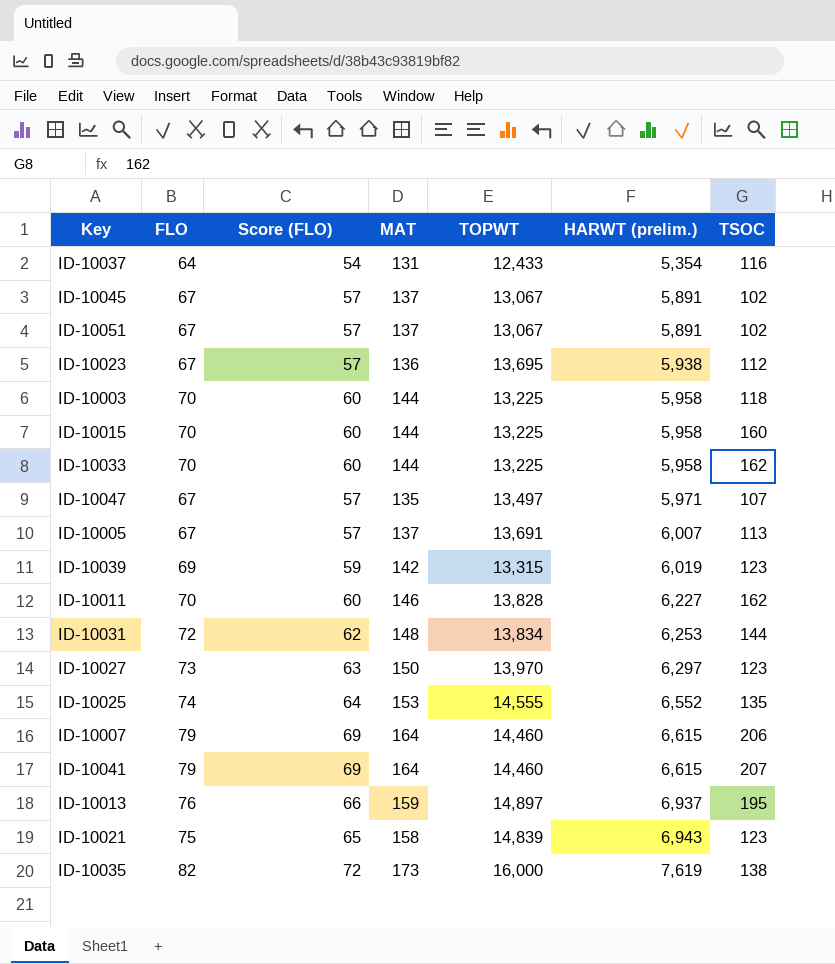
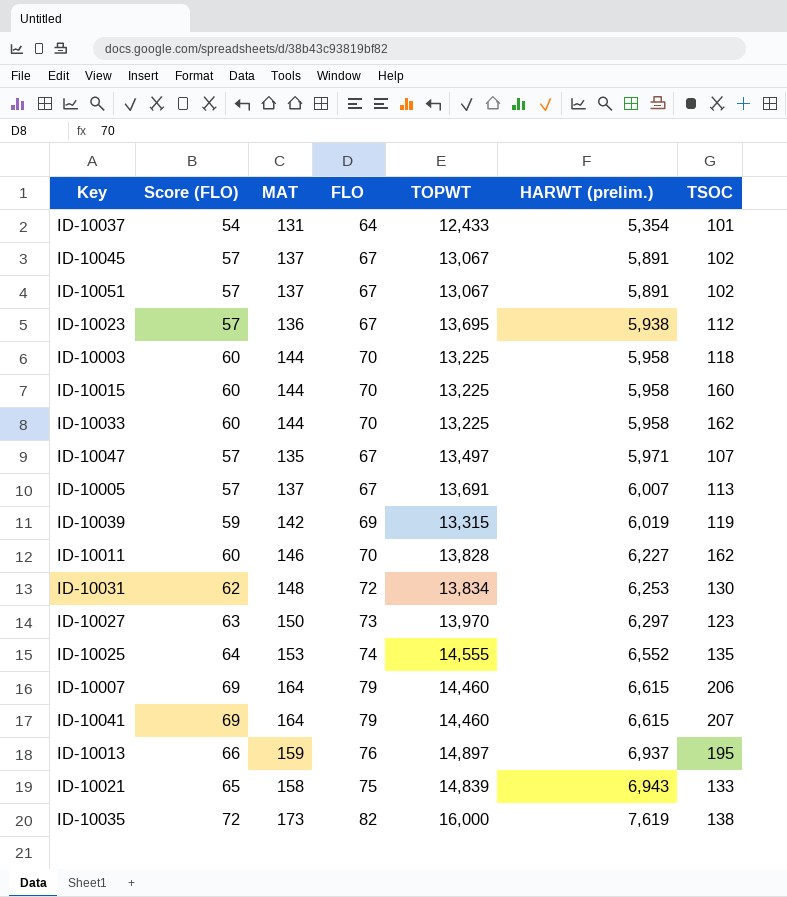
column FLO | position: 2 -> 4
ID-10037 | TSOC: 116 -> 101
ID-10039 | TSOC: 123 -> 119
ID-10031 | TSOC: 144 -> 130
ID-10021 | TSOC: 123 -> 133

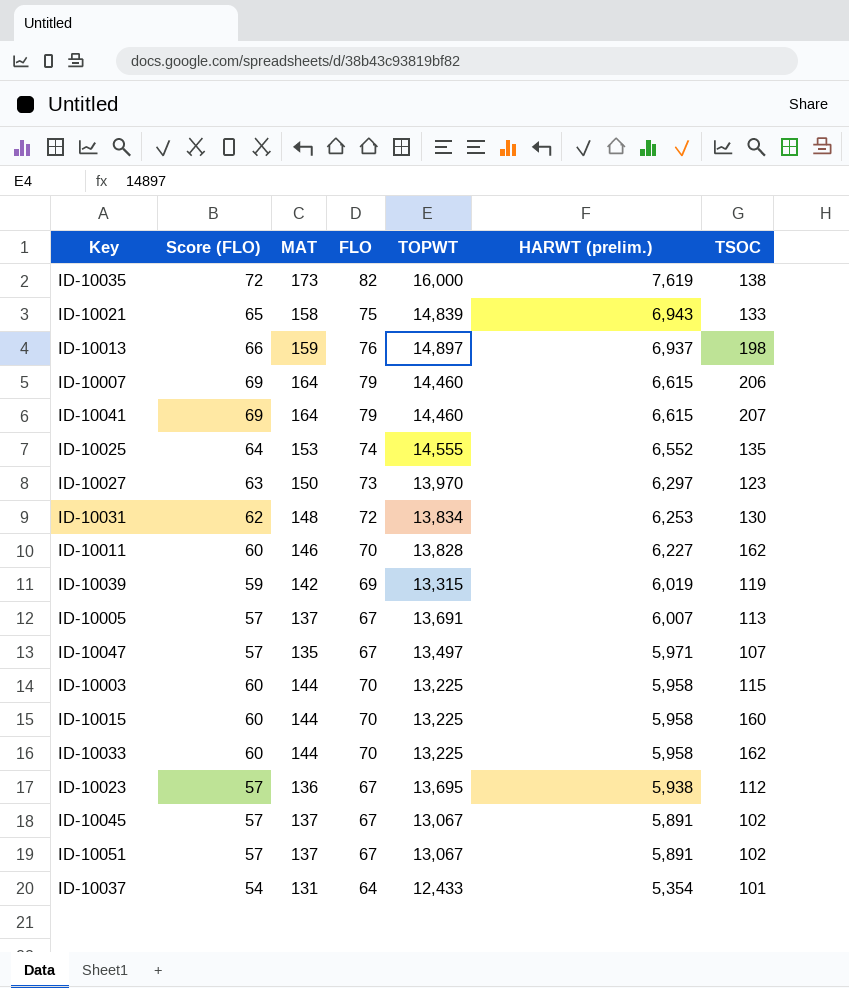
row order: HARWT (prelim.) ascending -> HARWT (prelim.) descending
ID-10013 | TSOC: 195 -> 198
ID-10003 | TSOC: 118 -> 115

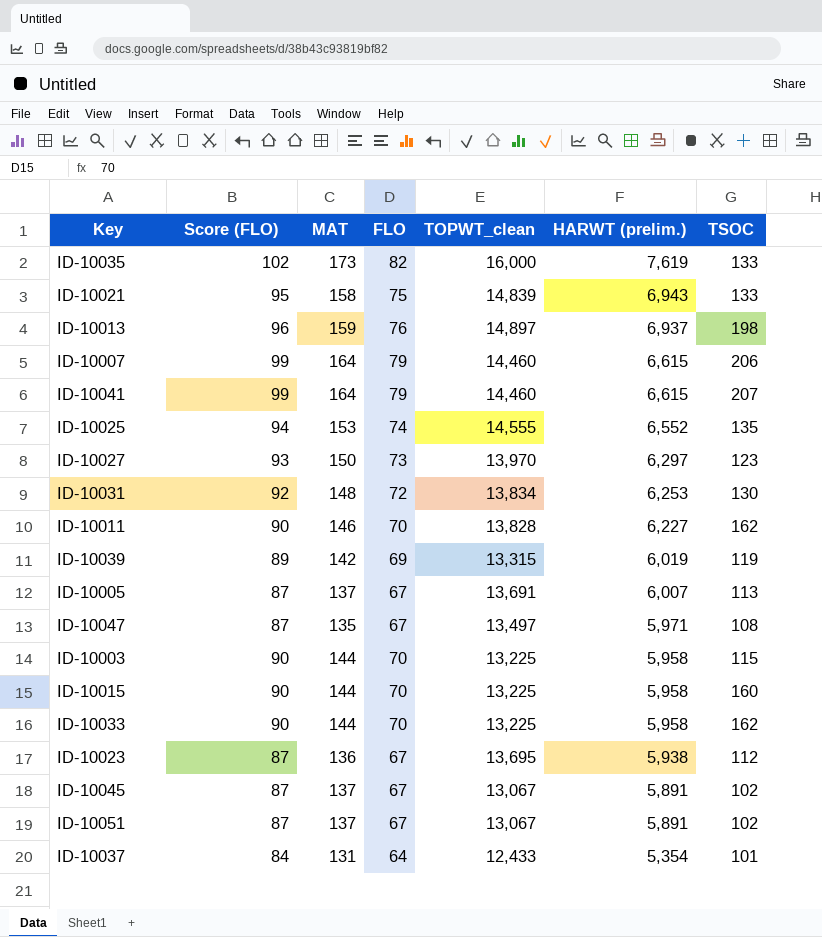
column Score (FLO) | formula: [FLO] - 10 -> [FLO] + 20
column name: TOPWT -> TOPWT_clean
ID-10035 | TSOC: 138 -> 133
ID-10047 | TSOC: 107 -> 108

